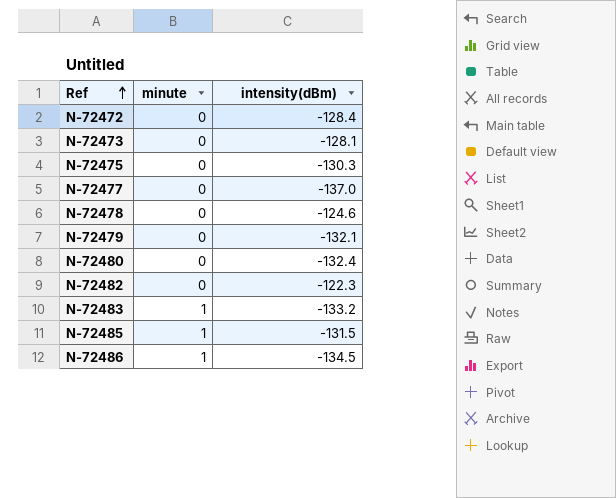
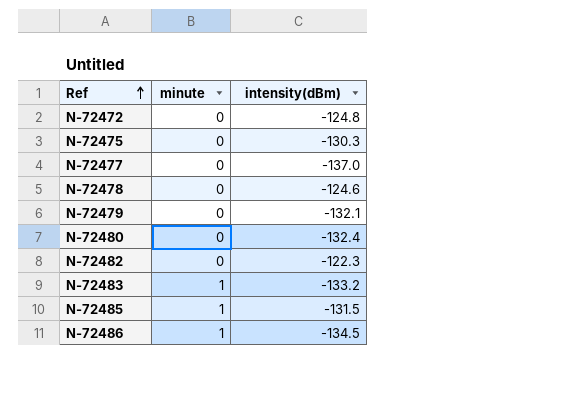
row N-72473: 0 | -128.1 -> none
N-72472 | intensity(dBm): -128.4 -> -124.8

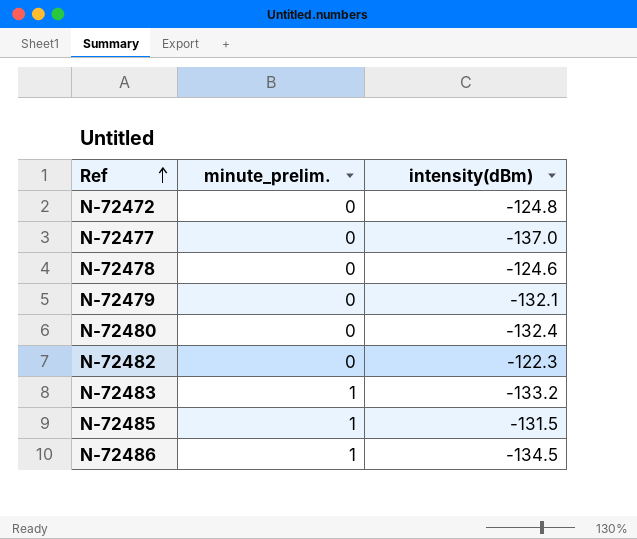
column name: minute -> minute_prelim.
row N-72475: 0 | -130.3 -> none

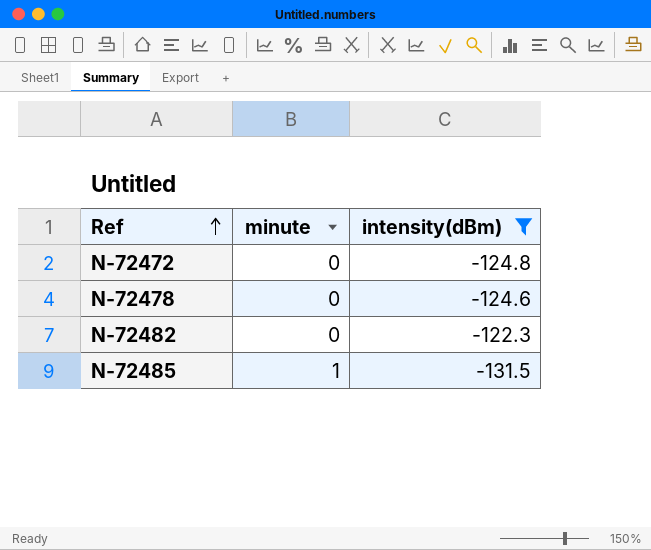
filter: none -> intensity(dBm) >= -131.5
column name: minute_prelim. -> minute

